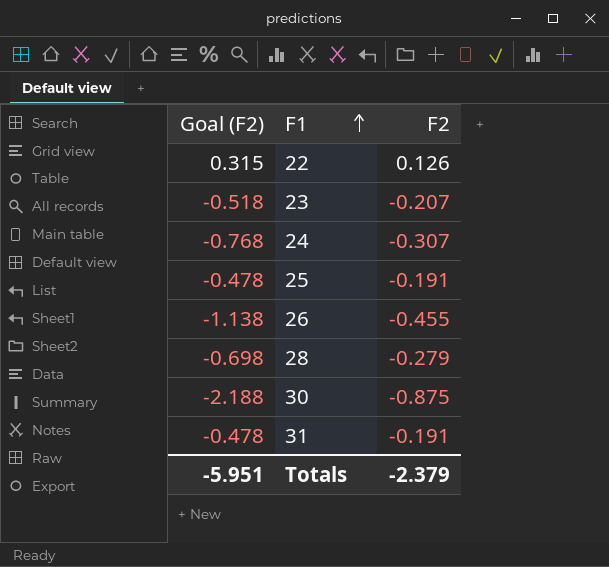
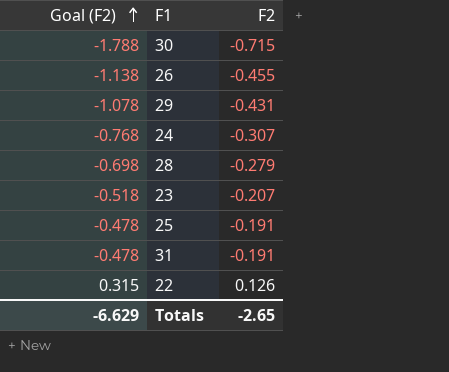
row order: F1 ascending -> Goal (F2) ascending
30 | Goal (F2): -2.188 -> -1.788
30 | F2: -0.875 -> -0.715
row 29: none -> -1.078 | -0.431
Totals | Goal (F2): -5.951 -> -6.629
Totals | F2: -2.379 -> -2.65

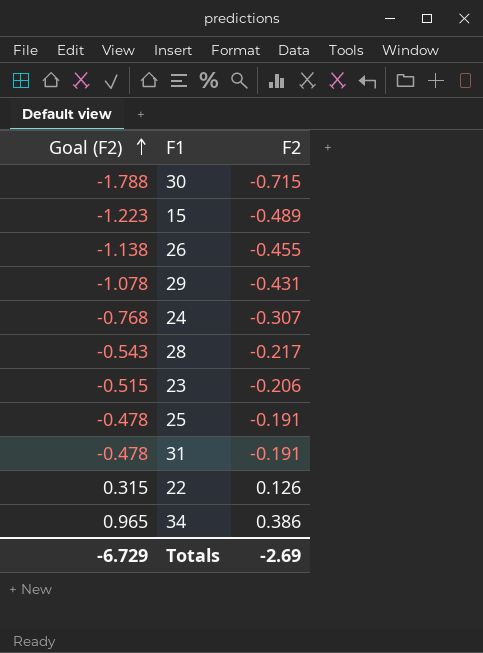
row 15: none -> -1.223 | -0.489
28 | Goal (F2): -0.698 -> -0.543
28 | F2: -0.279 -> -0.217
23 | Goal (F2): -0.518 -> -0.515
23 | F2: -0.207 -> -0.206
row 34: none -> 0.965 | 0.386
Totals | Goal (F2): -6.629 -> -6.729
Totals | F2: -2.65 -> -2.69

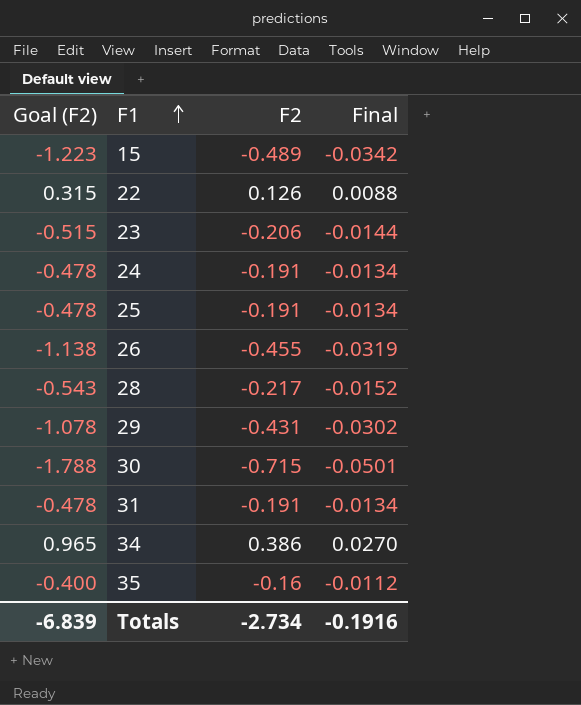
row order: Goal (F2) ascending -> F1 ascending
column Final | formula: none -> [F2] * 0.07
24 | Goal (F2): -0.768 -> -0.478
24 | F2: -0.307 -> -0.191
row 35: none -> -0.400 | -0.16 | -0.0112
Totals | Goal (F2): -6.729 -> -6.839
Totals | F2: -2.69 -> -2.734

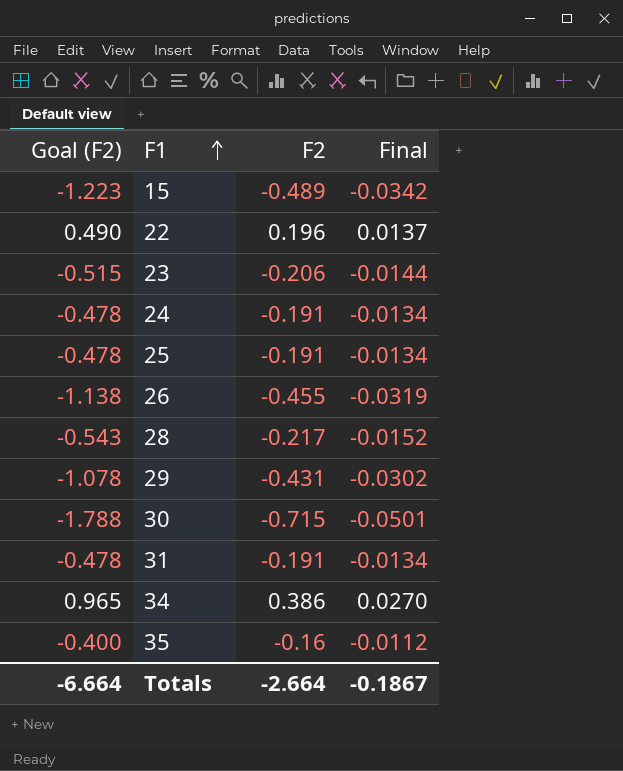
22 | Goal (F2): 0.315 -> 0.490
22 | F2: 0.126 -> 0.196
22 | Final: 0.0088 -> 0.0137
Totals | Goal (F2): -6.839 -> -6.664
Totals | F2: -2.734 -> -2.664
Totals | Final: -0.1916 -> -0.1867

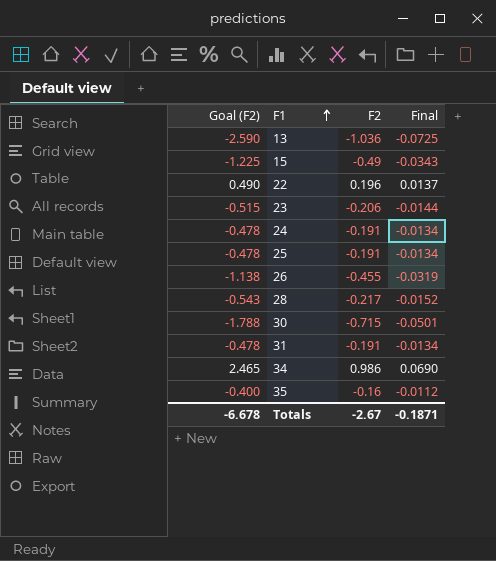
row 29: -1.078 | -0.431 | -0.0302 -> none
row 13: none -> -2.590 | -1.036 | -0.0725
15 | Goal (F2): -1.223 -> -1.225
15 | F2: -0.489 -> -0.49
15 | Final: -0.0342 -> -0.0343
34 | Goal (F2): 0.965 -> 2.465
34 | F2: 0.386 -> 0.986
34 | Final: 0.0270 -> 0.0690
Totals | Goal (F2): -6.664 -> -6.678
Totals | F2: -2.664 -> -2.67
Totals | Final: -0.1867 -> -0.1871

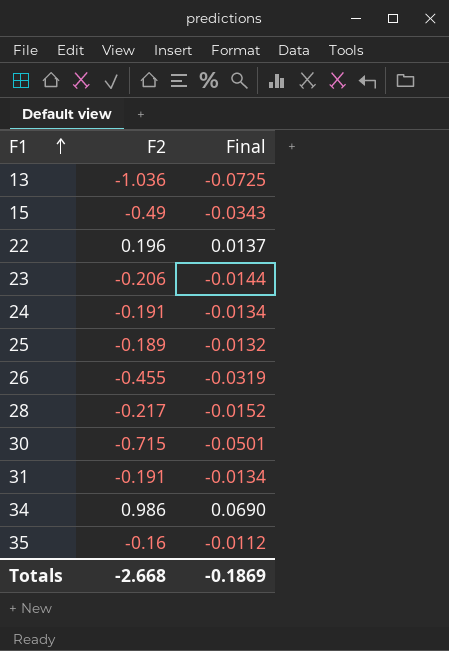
column Goal (F2) | formula: [F2] * 2.5 -> none
25 | F2: -0.191 -> -0.189
25 | Final: -0.0134 -> -0.0132
Totals | F2: -2.67 -> -2.668
Totals | Final: -0.1871 -> -0.1869

